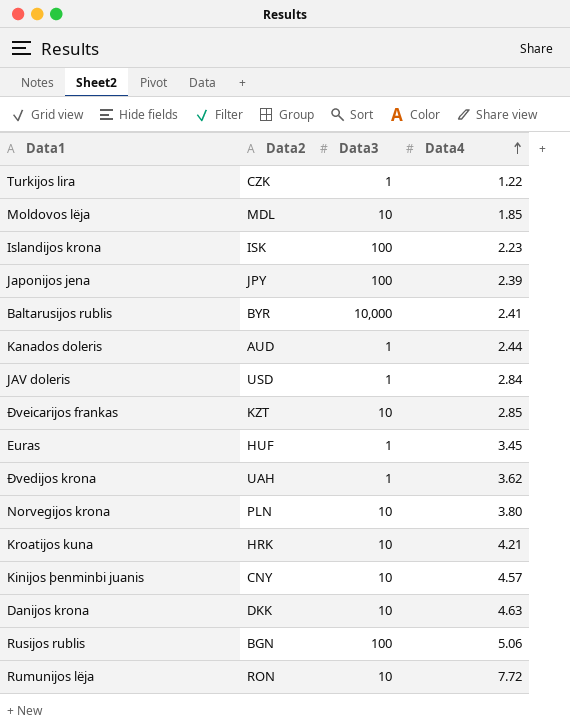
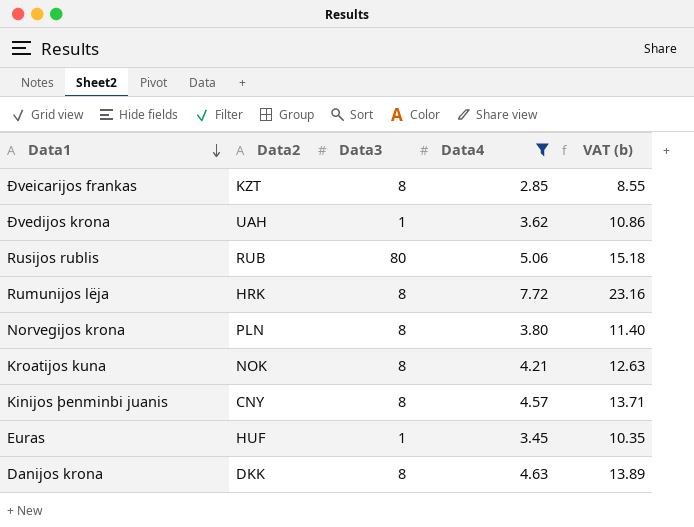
filter: none -> Data4 >= 2.85
row order: Data4 ascending -> Data1 descending
column VAT (b) | formula: none -> [Data4] * 3
Ðveicarijos frankas | Data3: 10 -> 8
Rusijos rublis | Data2: BGN -> RUB
Rusijos rublis | Data3: 100 -> 80
Rumunijos lëja | Data2: RON -> HRK
Rumunijos lëja | Data3: 10 -> 8
Norvegijos krona | Data3: 10 -> 8
Kroatijos kuna | Data2: HRK -> NOK
Kroatijos kuna | Data3: 10 -> 8
Kinijos þenminbi juanis | Data3: 10 -> 8
Danijos krona | Data3: 10 -> 8

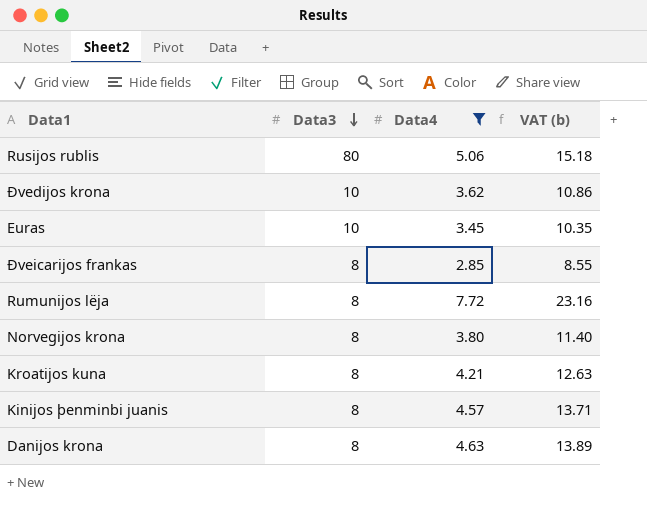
row order: Data1 descending -> Data3 descending
column Data2 | position: 2 -> none
Ðvedijos krona | Data3: 1 -> 10
Euras | Data3: 1 -> 10

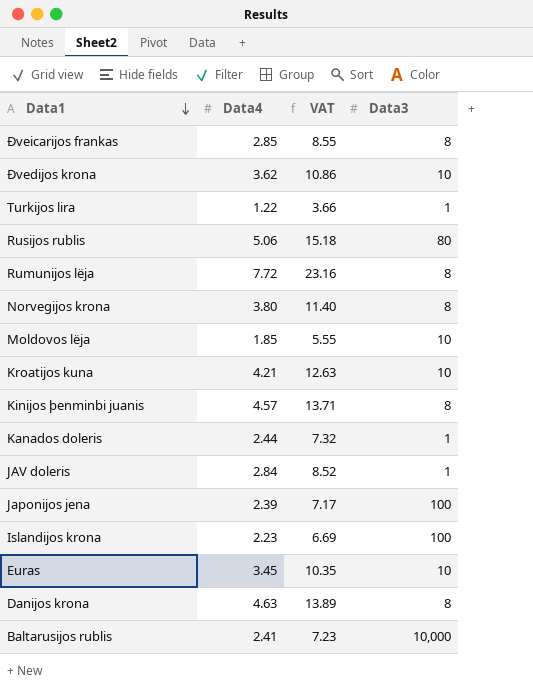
filter: Data4 >= 2.85 -> none
row order: Data3 descending -> Data1 descending
column name: VAT (b) -> VAT
column Data3 | position: 2 -> 4
Kroatijos kuna | Data3: 8 -> 10

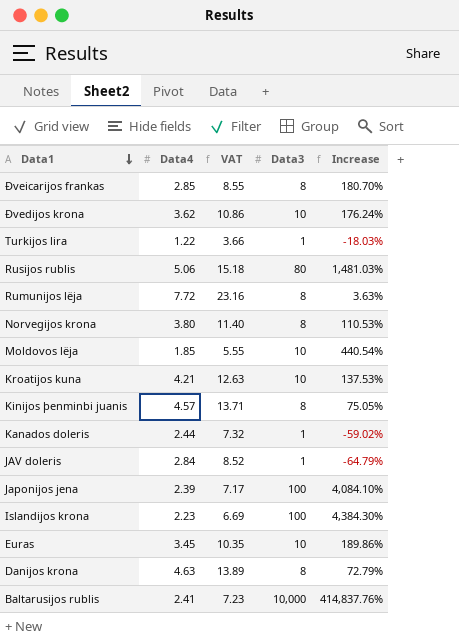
column Increase | formula: none -> ([Data3] - [Data4]) / [Data4]

